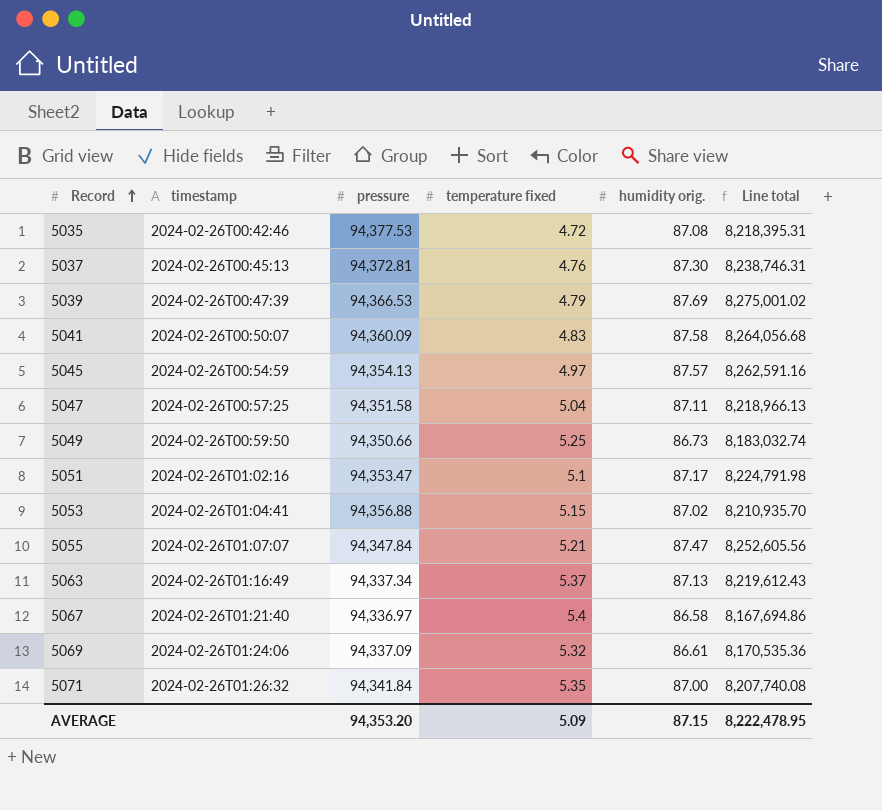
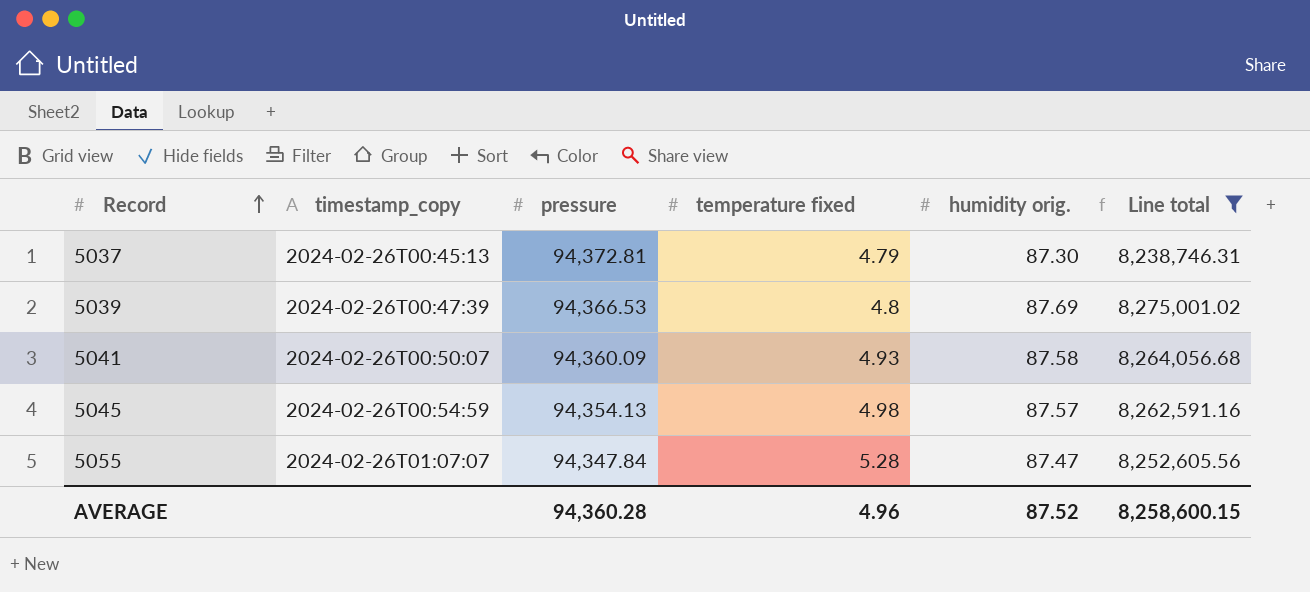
filter: none -> Line total >= 8,238,746.31
column name: timestamp -> timestamp_copy
5037 | temperature fixed: 4.76 -> 4.79
5039 | temperature fixed: 4.79 -> 4.8
5041 | temperature fixed: 4.83 -> 4.93
5045 | temperature fixed: 4.97 -> 4.98
5055 | temperature fixed: 5.21 -> 5.28
AVERAGE | pressure: 94,353.20 -> 94,360.28
AVERAGE | temperature fixed: 5.09 -> 4.96
AVERAGE | humidity orig.: 87.15 -> 87.52
AVERAGE | Line total: 8,222,478.95 -> 8,258,600.15

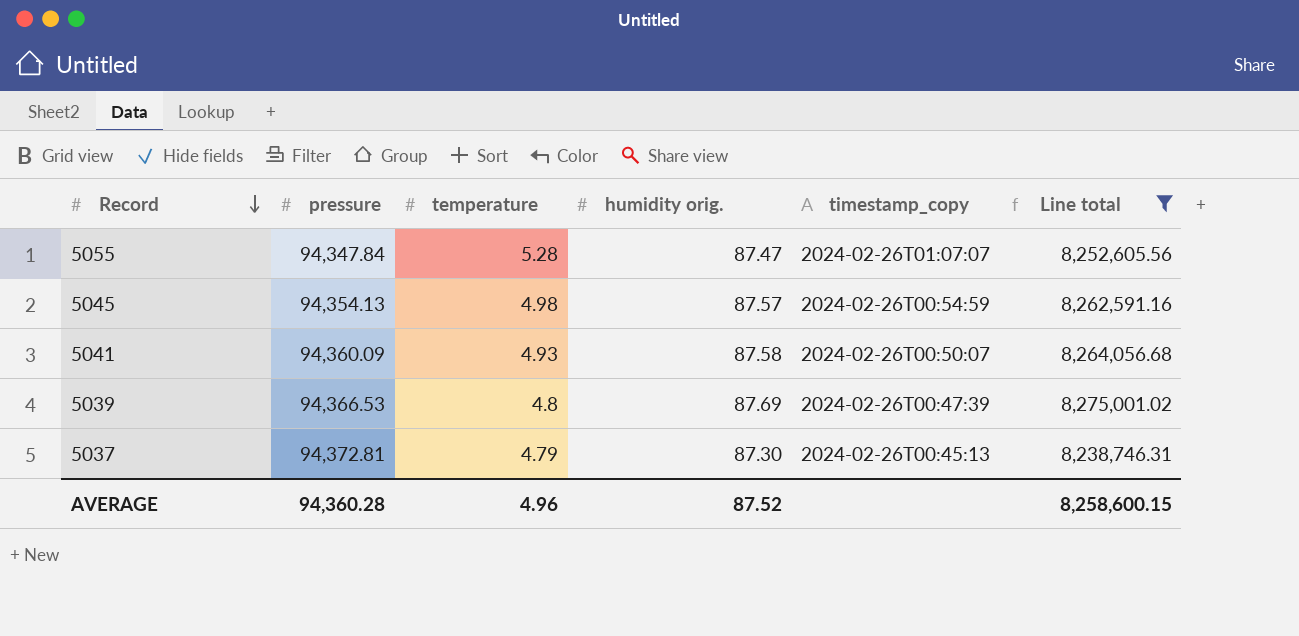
row order: Record ascending -> Record descending
column name: temperature fixed -> temperature
column timestamp_copy | position: 2 -> 5

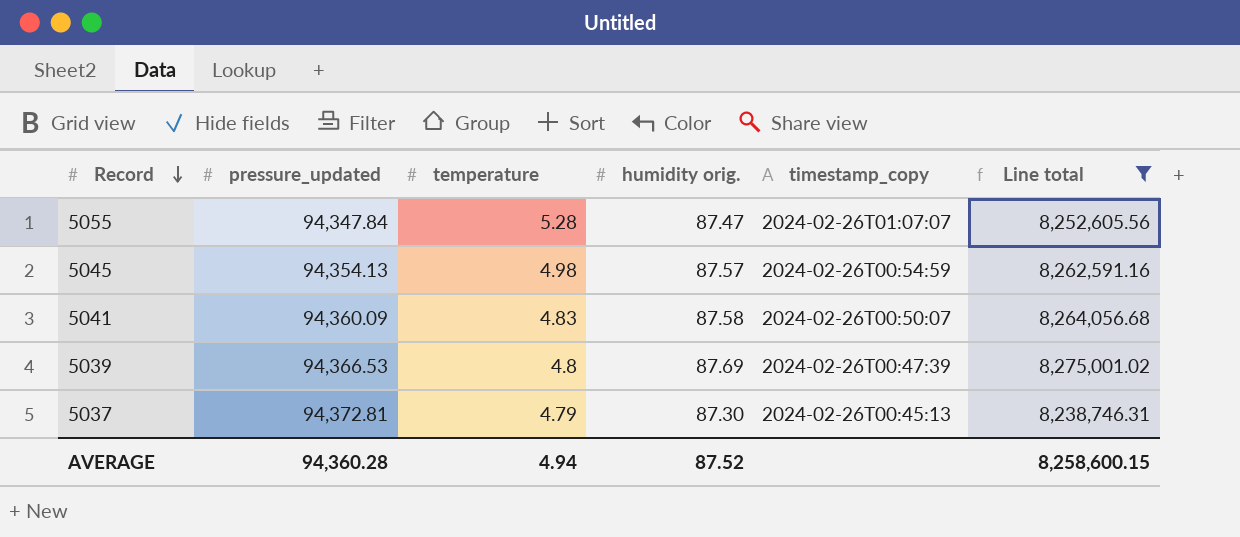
column name: pressure -> pressure_updated
5041 | temperature: 4.93 -> 4.83
AVERAGE | temperature: 4.96 -> 4.94

